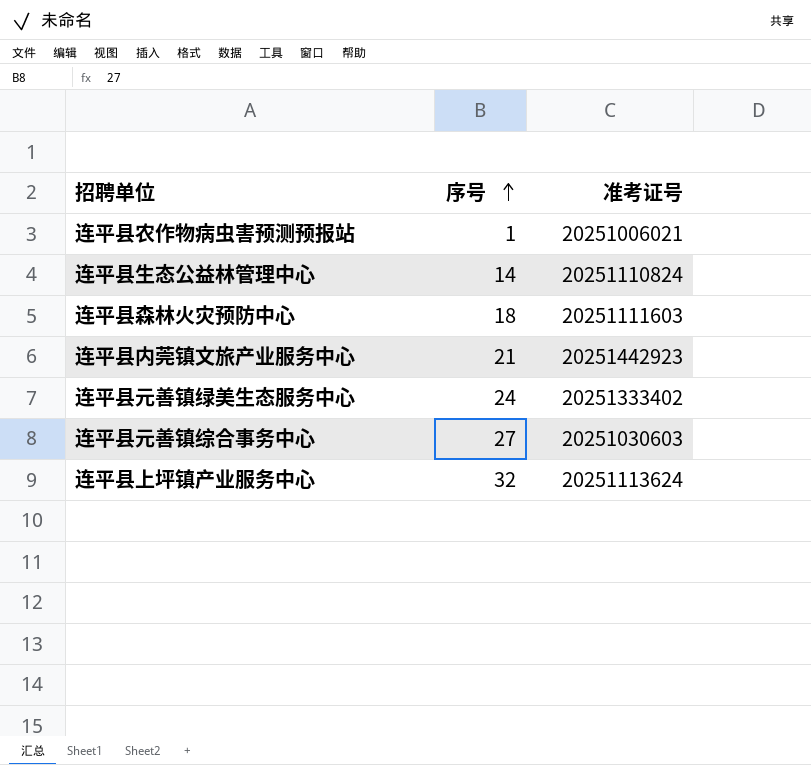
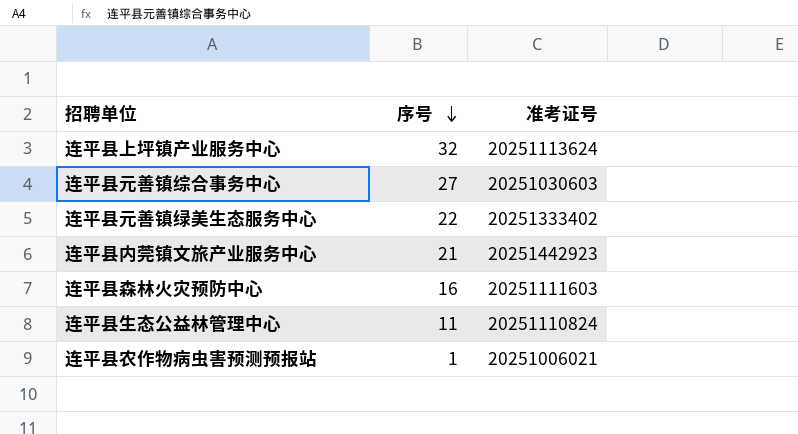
row order: 序号 ascending -> 序号 descending
连平县元善镇绿美生态服务中心 | 序号: 24 -> 22
连平县森林火灾预防中心 | 序号: 18 -> 16
连平县生态公益林管理中心 | 序号: 14 -> 11

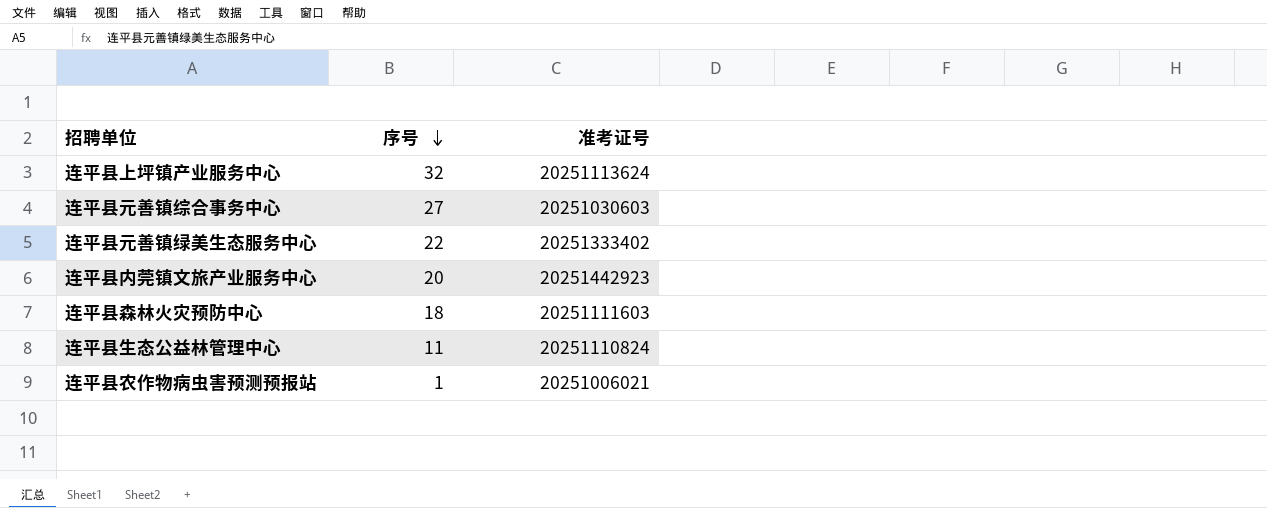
连平县内莞镇文旅产业服务中心 | 序号: 21 -> 20
连平县森林火灾预防中心 | 序号: 16 -> 18

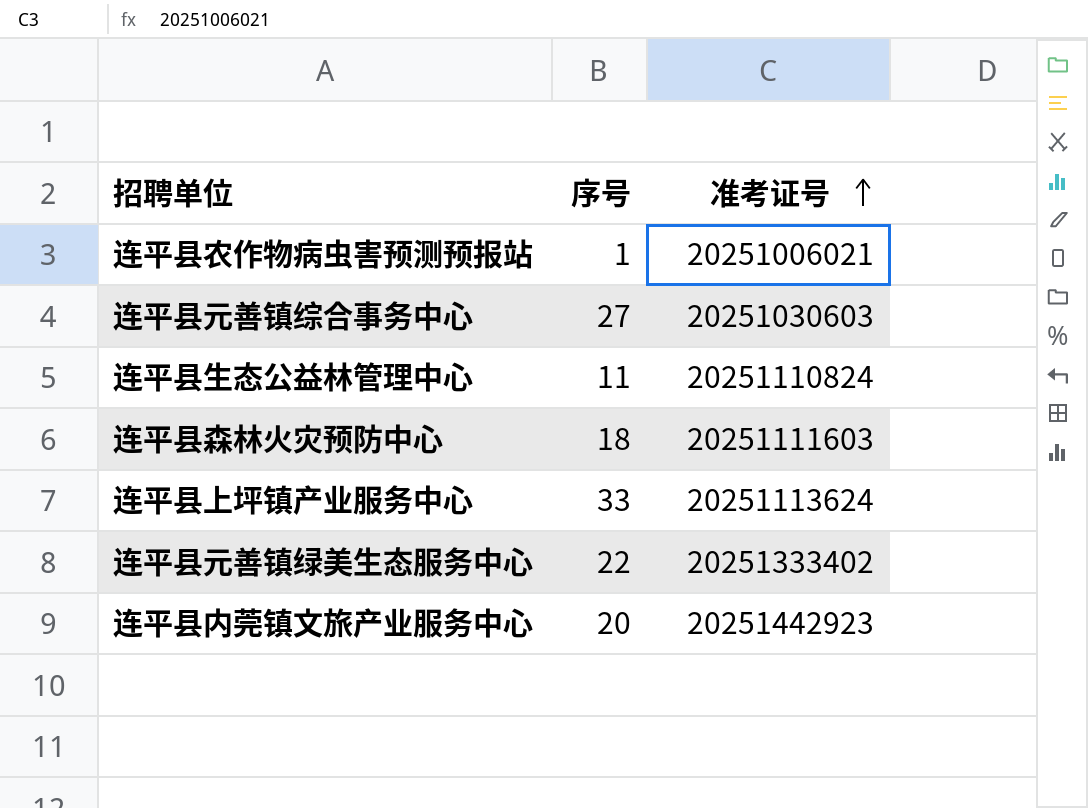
row order: 序号 descending -> 准考证号 ascending
连平县上坪镇产业服务中心 | 序号: 32 -> 33

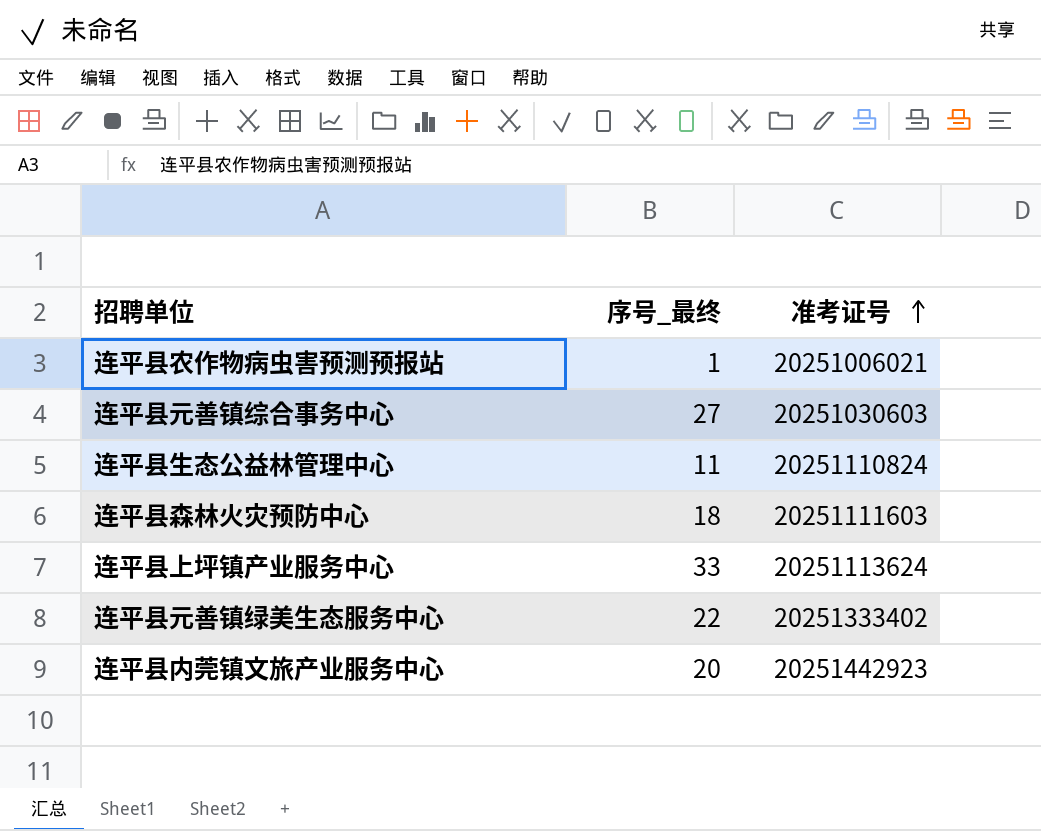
column name: 序号 -> 序号_最终

